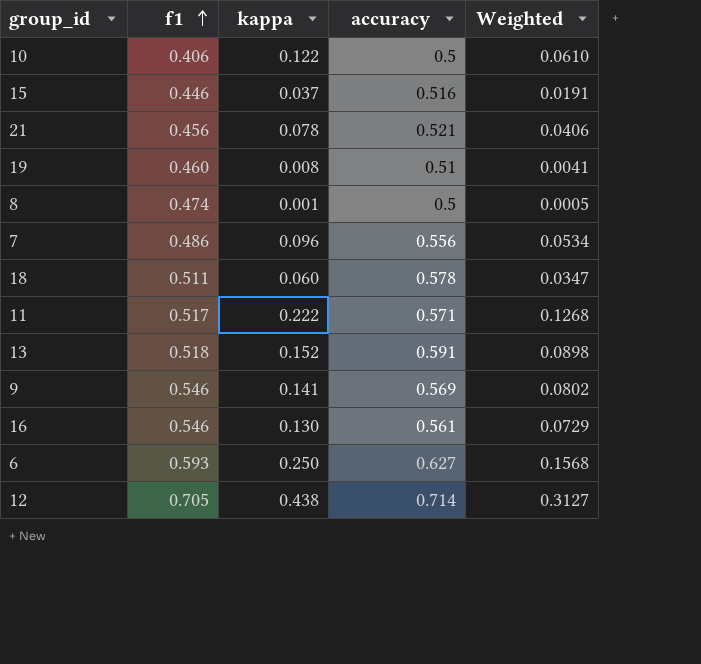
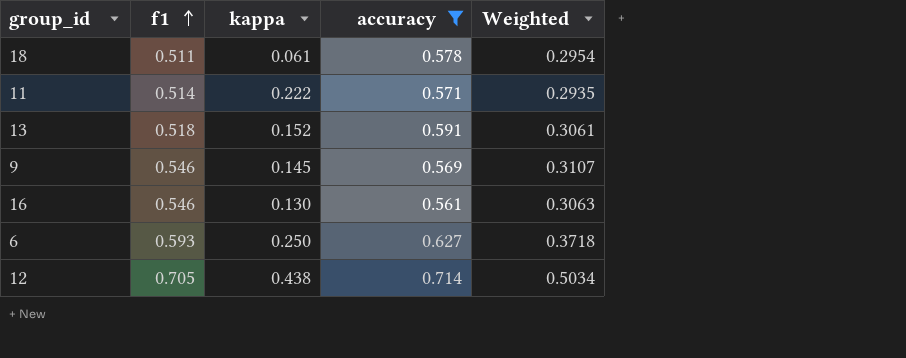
filter: none -> accuracy >= 0.561
column Weighted | formula: [kappa] * [accuracy] -> [f1] * [accuracy]
18 | kappa: 0.060 -> 0.061
11 | f1: 0.517 -> 0.514
9 | kappa: 0.141 -> 0.145

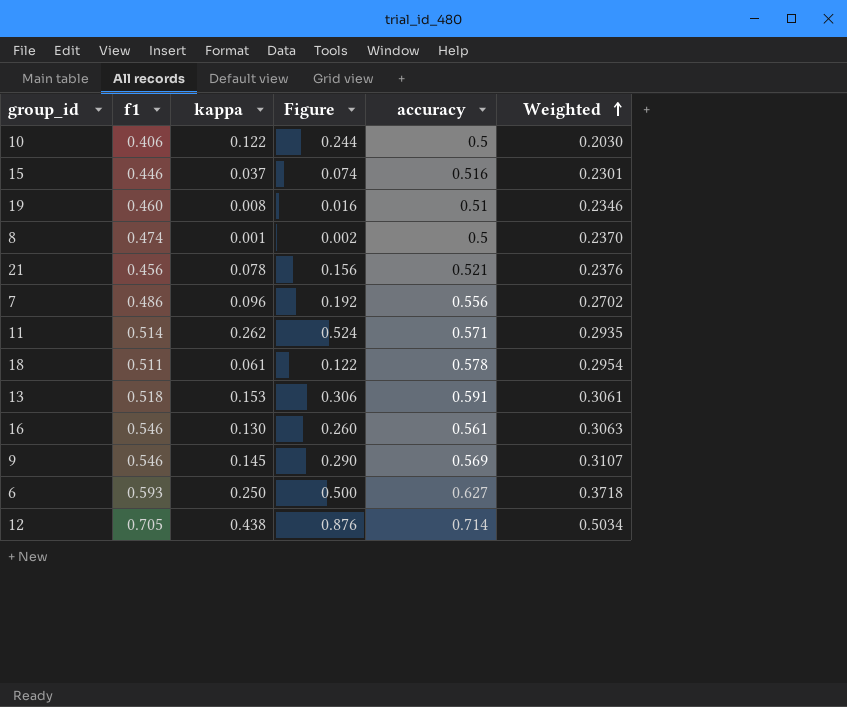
filter: accuracy >= 0.561 -> none
row order: f1 ascending -> Weighted ascending
column Figure | formula: none -> [kappa] * 2
11 | kappa: 0.222 -> 0.262
13 | kappa: 0.152 -> 0.153

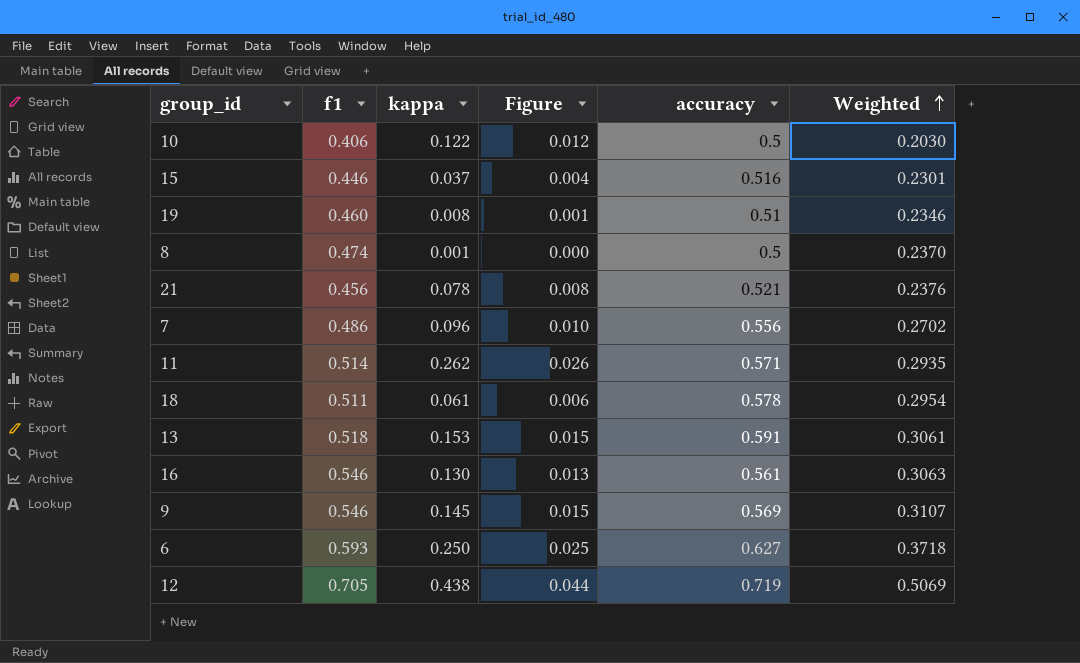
column Figure | formula: [kappa] * 2 -> [kappa] * 0.1
12 | accuracy: 0.714 -> 0.719
12 | Weighted: 0.5034 -> 0.5069

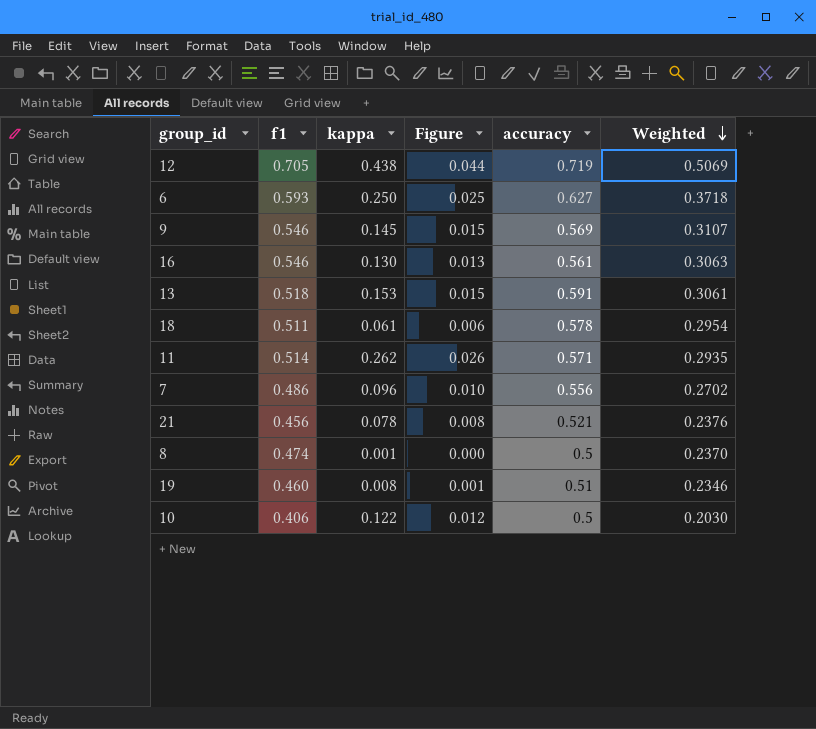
row order: Weighted ascending -> Weighted descending
row 15: 0.446 | 0.037 | 0.004 | 0.516 | 0.2301 -> none

